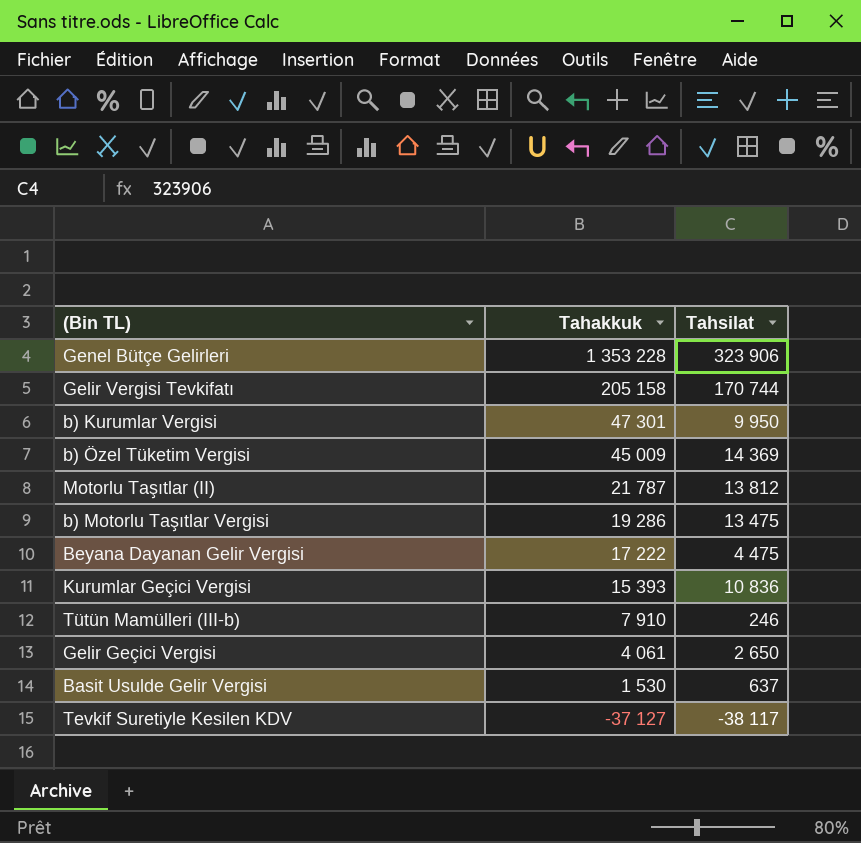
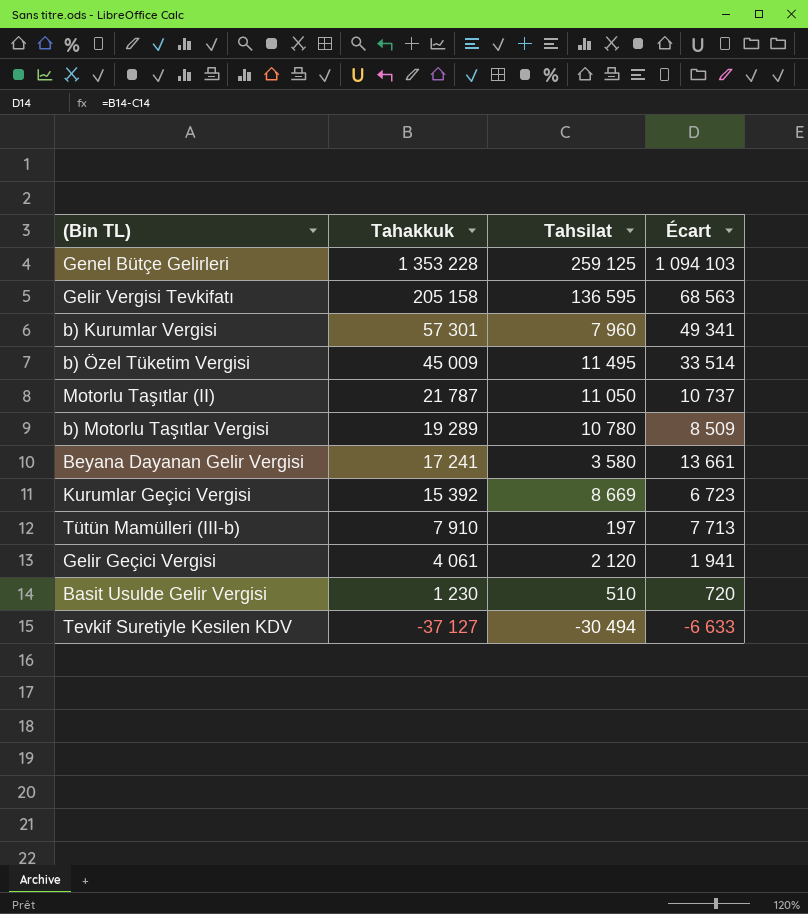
column Écart | formula: none -> [Tahakkuk] - [Tahsilat]
Genel Bütçe Gelirleri | Tahsilat: 323 906 -> 259 125
Gelir Vergisi Tevkifatı | Tahsilat: 170 744 -> 136 595
b) Kurumlar Vergisi | Tahakkuk: 47 301 -> 57 301
b) Kurumlar Vergisi | Tahsilat: 9 950 -> 7 960
b) Özel Tüketim Vergisi | Tahsilat: 14 369 -> 11 495
Motorlu Taşıtlar (II) | Tahsilat: 13 812 -> 11 050
b) Motorlu Taşıtlar Vergisi | Tahakkuk: 19 286 -> 19 289
b) Motorlu Taşıtlar Vergisi | Tahsilat: 13 475 -> 10 780
Beyana Dayanan Gelir Vergisi | Tahakkuk: 17 222 -> 17 241
Beyana Dayanan Gelir Vergisi | Tahsilat: 4 475 -> 3 580
Kurumlar Geçici Vergisi | Tahakkuk: 15 393 -> 15 392
Kurumlar Geçici Vergisi | Tahsilat: 10 836 -> 8 669
Tütün Mamülleri (III-b) | Tahsilat: 246 -> 197
Gelir Geçici Vergisi | Tahsilat: 2 650 -> 2 120
Basit Usulde Gelir Vergisi | Tahakkuk: 1 530 -> 1 230
Basit Usulde Gelir Vergisi | Tahsilat: 637 -> 510
Tevkif Suretiyle Kesilen KDV | Tahsilat: -38 117 -> -30 494

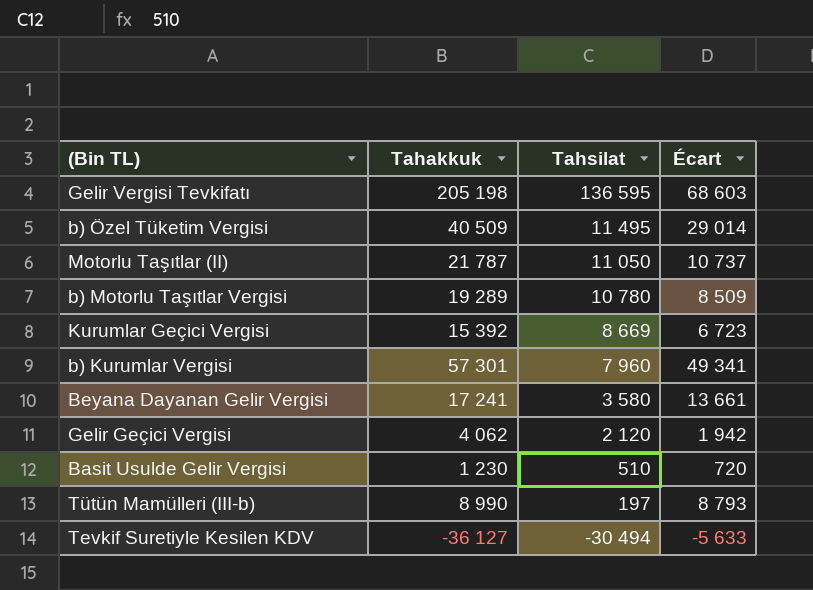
row order: Tahakkuk descending -> Tahsilat descending
row Genel Bütçe Gelirleri: 1 353 228 | 259 125 | 1 094 103 -> none
Gelir Vergisi Tevkifatı | Tahakkuk: 205 158 -> 205 198
Gelir Vergisi Tevkifatı | Écart: 68 563 -> 68 603
b) Özel Tüketim Vergisi | Tahakkuk: 45 009 -> 40 509
b) Özel Tüketim Vergisi | Écart: 33 514 -> 29 014
Gelir Geçici Vergisi | Tahakkuk: 4 061 -> 4 062
Gelir Geçici Vergisi | Écart: 1 941 -> 1 942
Tütün Mamülleri (III-b) | Tahakkuk: 7 910 -> 8 990
Tütün Mamülleri (III-b) | Écart: 7 713 -> 8 793
Tevkif Suretiyle Kesilen KDV | Tahakkuk: -37 127 -> -36 127
Tevkif Suretiyle Kesilen KDV | Écart: -6 633 -> -5 633

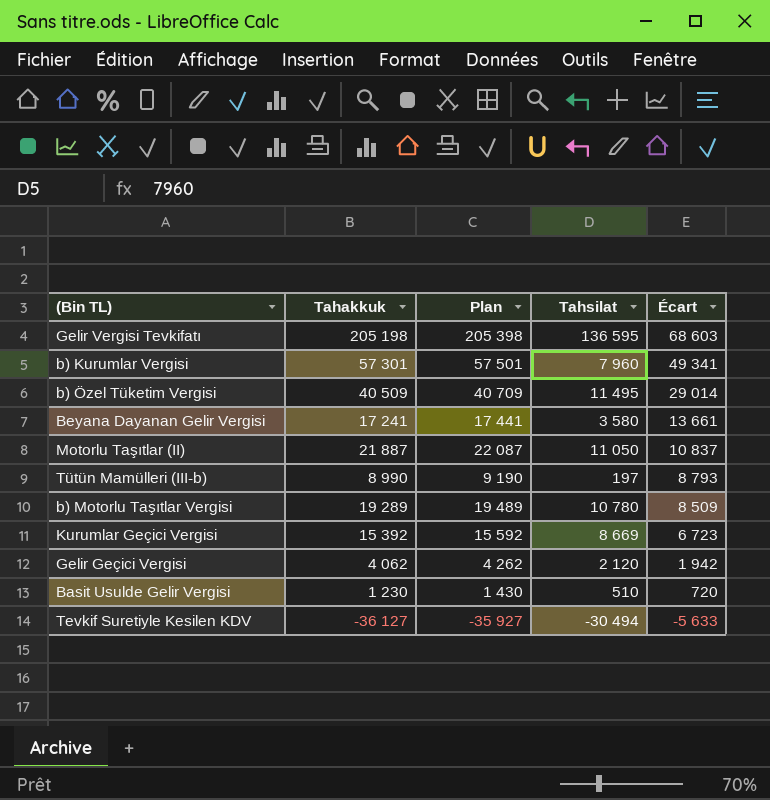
row order: Tahsilat descending -> Écart descending
column Plan | formula: none -> [Tahakkuk] + 200
Motorlu Taşıtlar (II) | Tahakkuk: 21 787 -> 21 887
Motorlu Taşıtlar (II) | Écart: 10 737 -> 10 837

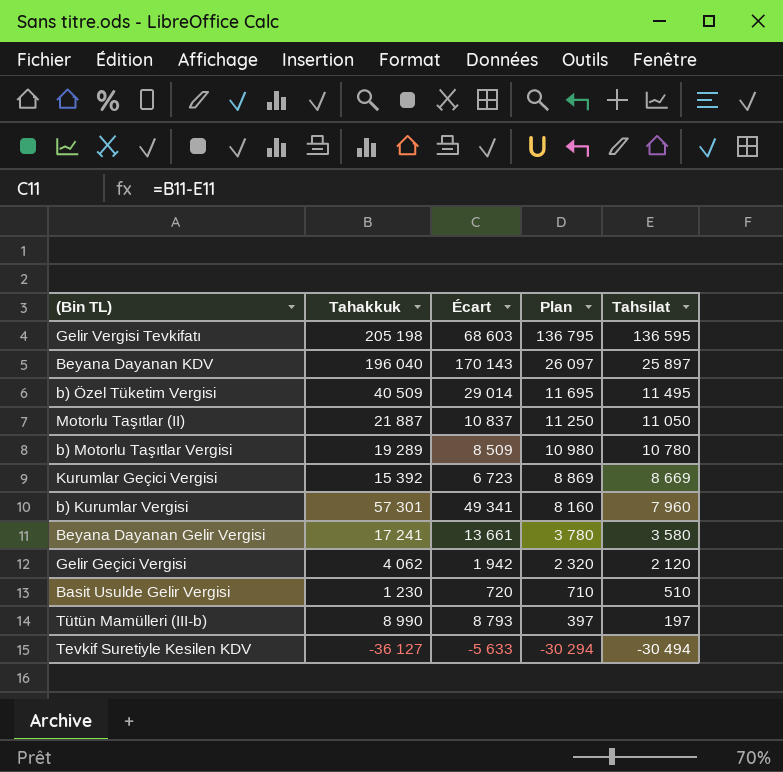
row order: Écart descending -> Plan descending
column Écart | position: 5 -> 3
column Plan | formula: [Tahakkuk] + 200 -> [Tahsilat] + 200
row Beyana Dayanan KDV: none -> 196 040 | 170 143 | 26 097 | 25 897

